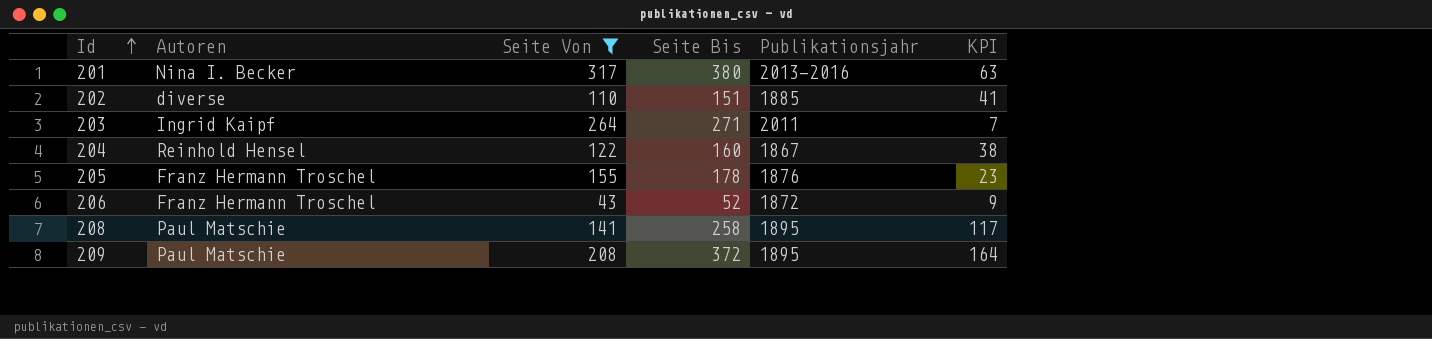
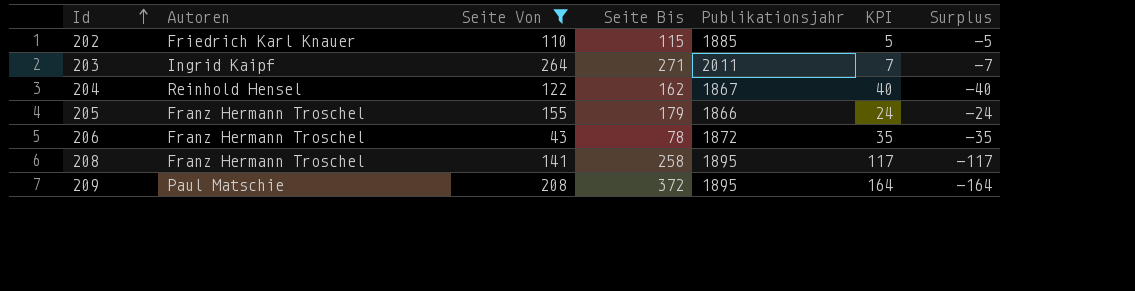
column Surplus | formula: none -> [Seite Von] - [Seite Bis]
row 201: Nina I. Becker | 317 | 380 | 2013-2016 | 63 -> none
202 | Autoren: diverse -> Friedrich Karl Knauer
202 | Seite Bis: 151 -> 115
202 | KPI: 41 -> 5
204 | Seite Bis: 160 -> 162
204 | KPI: 38 -> 40
205 | Seite Bis: 178 -> 179
205 | Publikationsjahr: 1876 -> 1866
205 | KPI: 23 -> 24
206 | Seite Bis: 52 -> 78
206 | KPI: 9 -> 35
208 | Autoren: Paul Matschie -> Franz Hermann Troschel

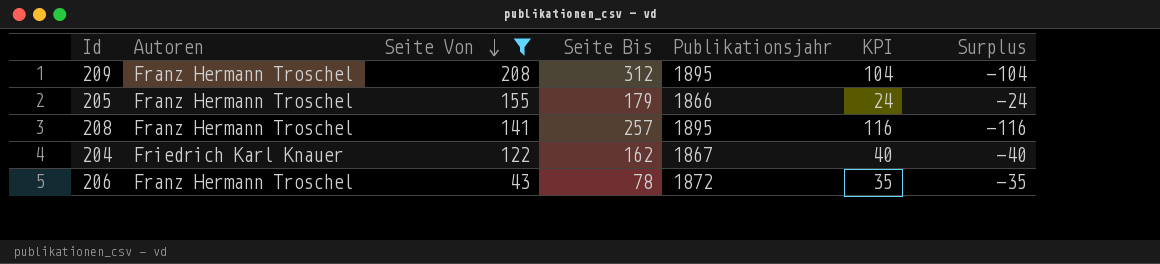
row order: Id ascending -> Seite Von descending
row 202: Friedrich Karl Knauer | 110 | 115 | 1885 | 5 | -5 -> none
row 203: Ingrid Kaipf | 264 | 271 | 2011 | 7 | -7 -> none
209 | Autoren: Paul Matschie -> Franz Hermann Troschel
209 | Seite Bis: 372 -> 312
209 | KPI: 164 -> 104
209 | Surplus: -164 -> -104
208 | Seite Bis: 258 -> 257
208 | KPI: 117 -> 116
208 | Surplus: -117 -> -116
204 | Autoren: Reinhold Hensel -> Friedrich Karl Knauer

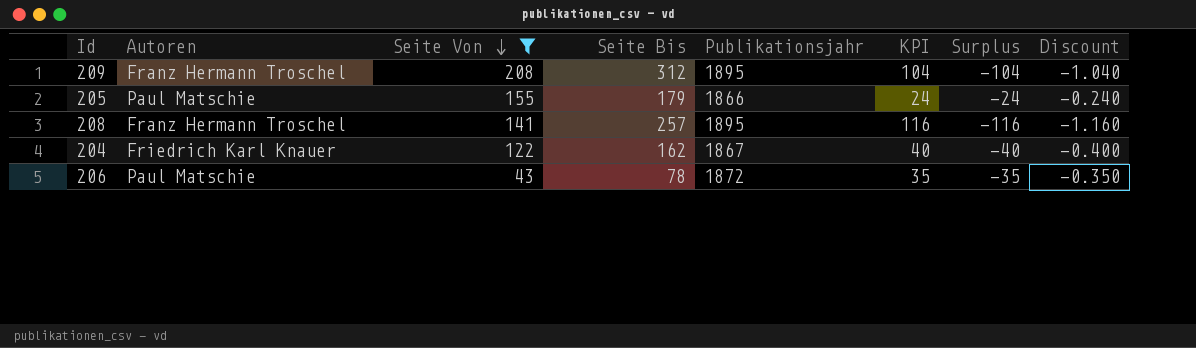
column Discount | formula: none -> [Surplus] * 0.01
205 | Autoren: Franz Hermann Troschel -> Paul Matschie
206 | Autoren: Franz Hermann Troschel -> Paul Matschie

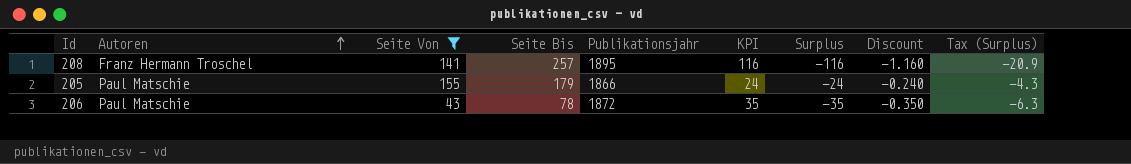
row order: Seite Von descending -> Autoren ascending
column Tax (Surplus) | formula: none -> [Surplus] * 0.18
row 209: Franz Hermann Troschel | 208 | 312 | 1895 | 104 | -104 | -1.040 -> none
row 204: Friedrich Karl Knauer | 122 | 162 | 1867 | 40 | -40 | -0.400 -> none

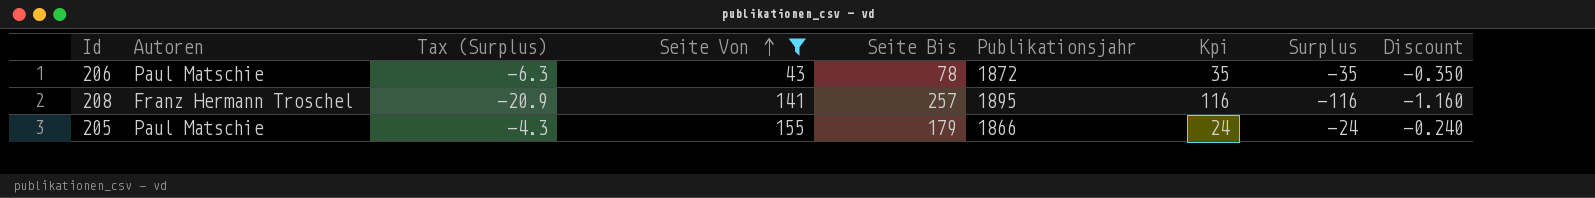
row order: Autoren ascending -> Seite Von ascending
column Tax (Surplus) | position: 9 -> 3
column name: KPI -> Kpi

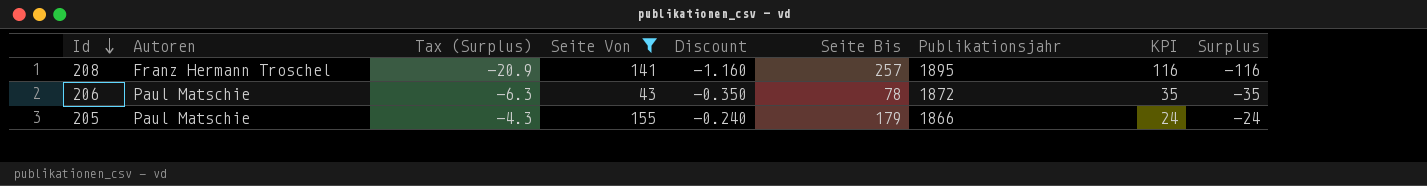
row order: Seite Von ascending -> Id descending
column Discount | position: 9 -> 5
column name: Kpi -> KPI

